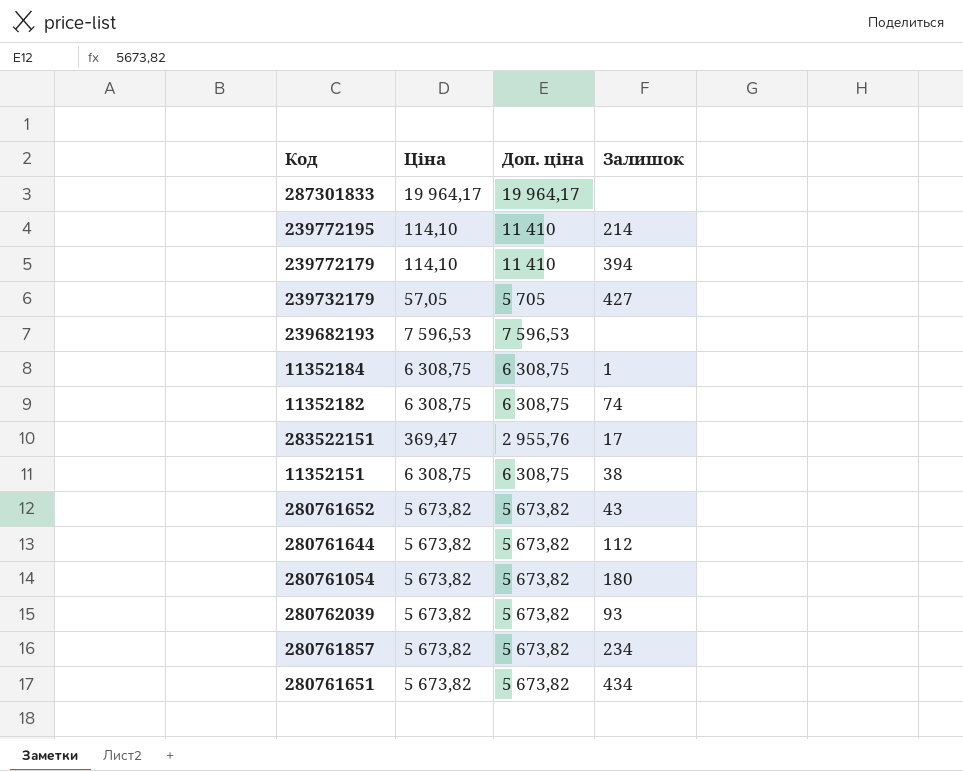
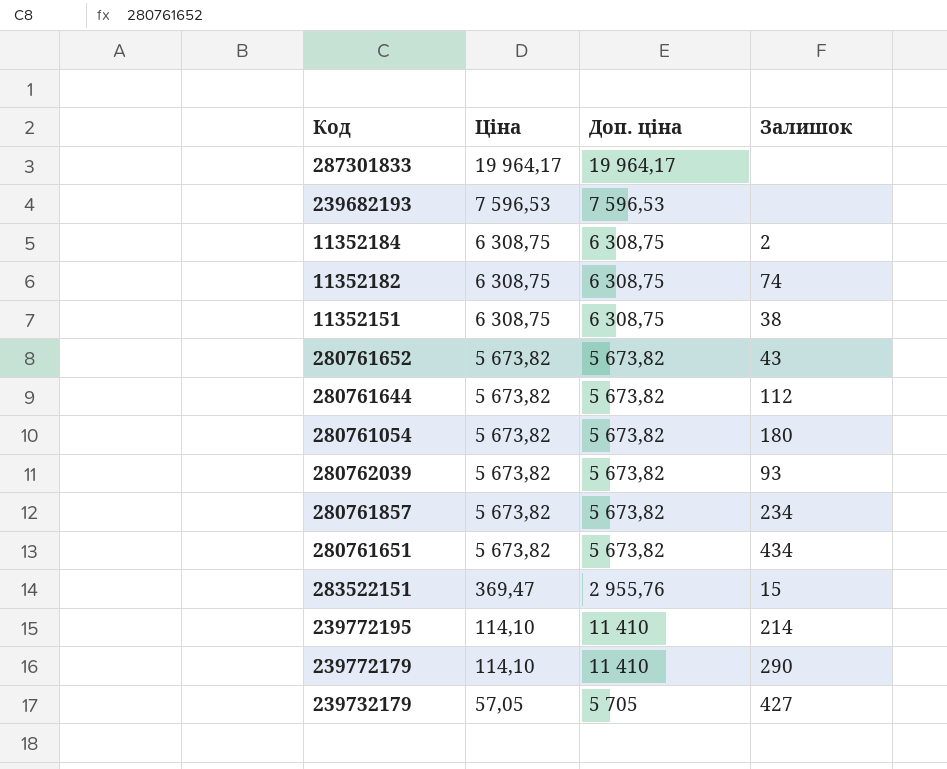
row order: none -> Ціна descending
11352184 | Залишок: 1 -> 2
283522151 | Залишок: 17 -> 15
239772179 | Залишок: 394 -> 290

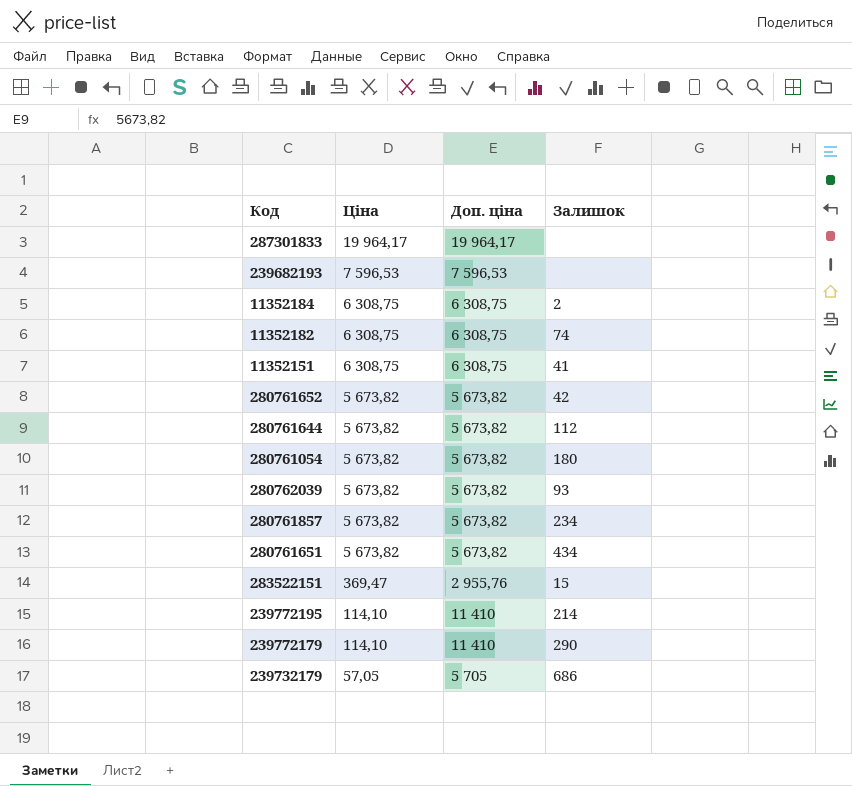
11352151 | Залишок: 38 -> 41
280761652 | Залишок: 43 -> 42
239732179 | Залишок: 427 -> 686

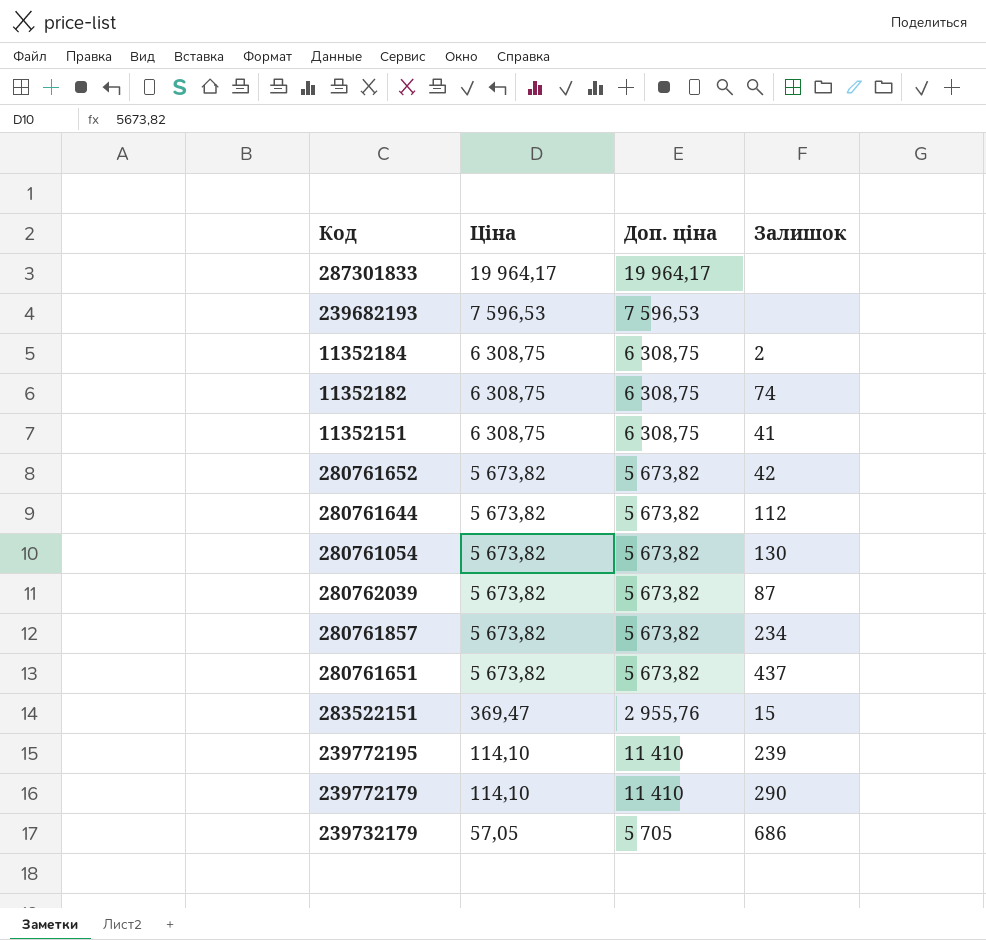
280761054 | Залишок: 180 -> 130
280762039 | Залишок: 93 -> 87
280761651 | Залишок: 434 -> 437
239772195 | Залишок: 214 -> 239

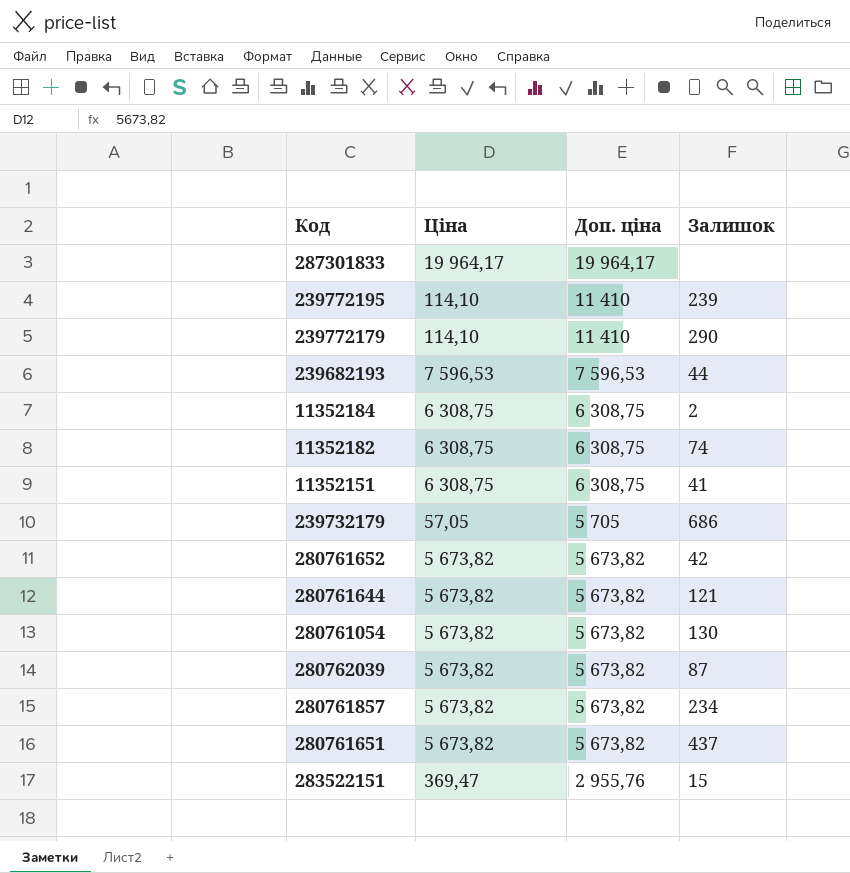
row order: Ціна descending -> Доп. ціна descending
239682193 | Залишок: none -> 44
280761644 | Залишок: 112 -> 121

